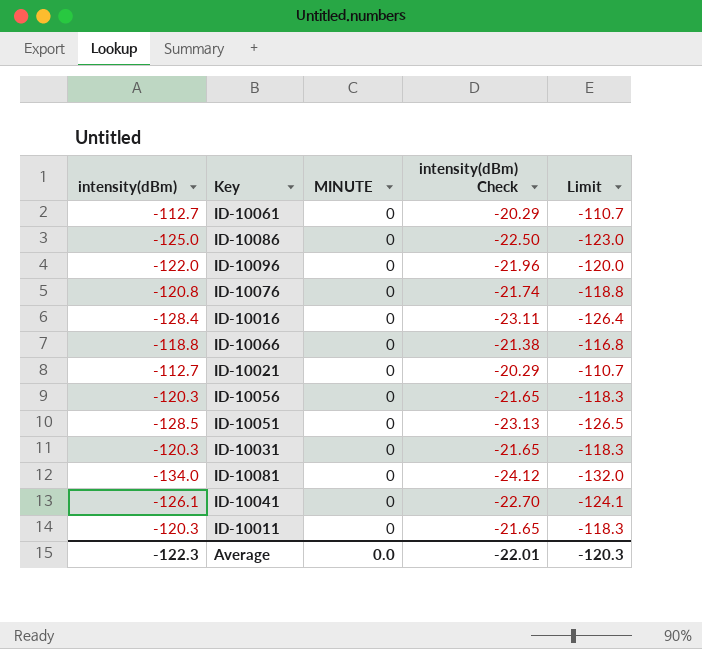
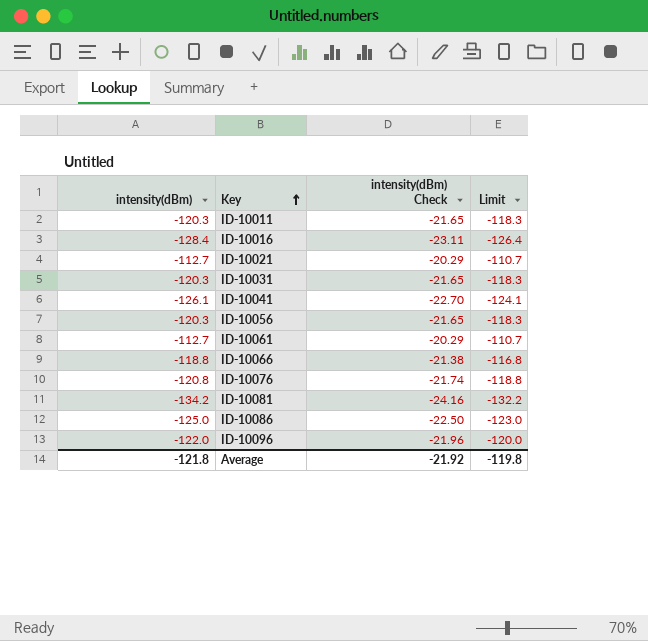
row order: none -> Key ascending
column MINUTE | position: 3 -> none
row ID-10051: -128.5 | 0 | -23.13 | -126.5 -> none
ID-10081 | intensity(dBm): -134.0 -> -134.2
ID-10081 | intensity(dBm) Check: -24.12 -> -24.16
ID-10081 | Limit: -132.0 -> -132.2
Average | intensity(dBm): -122.3 -> -121.8
Average | intensity(dBm) Check: -22.01 -> -21.92
Average | Limit: -120.3 -> -119.8

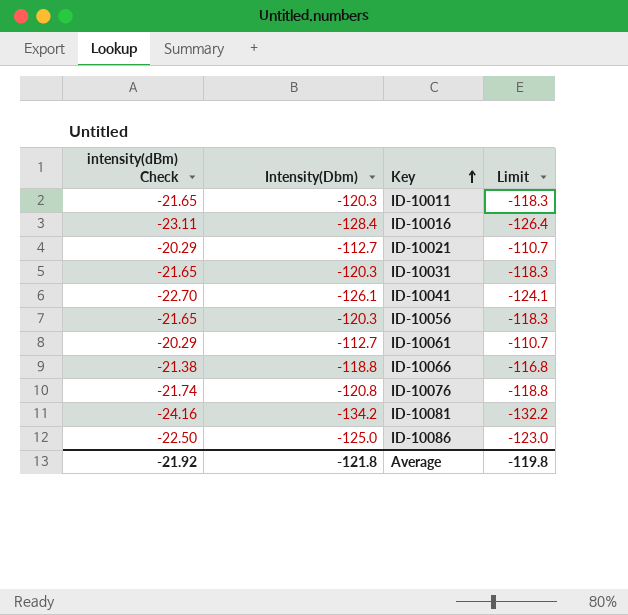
column intensity(dBm) Check | position: 3 -> 1
column name: intensity(dBm) -> Intensity(Dbm)
row ID-10096: -122.0 | -21.96 | -120.0 -> none

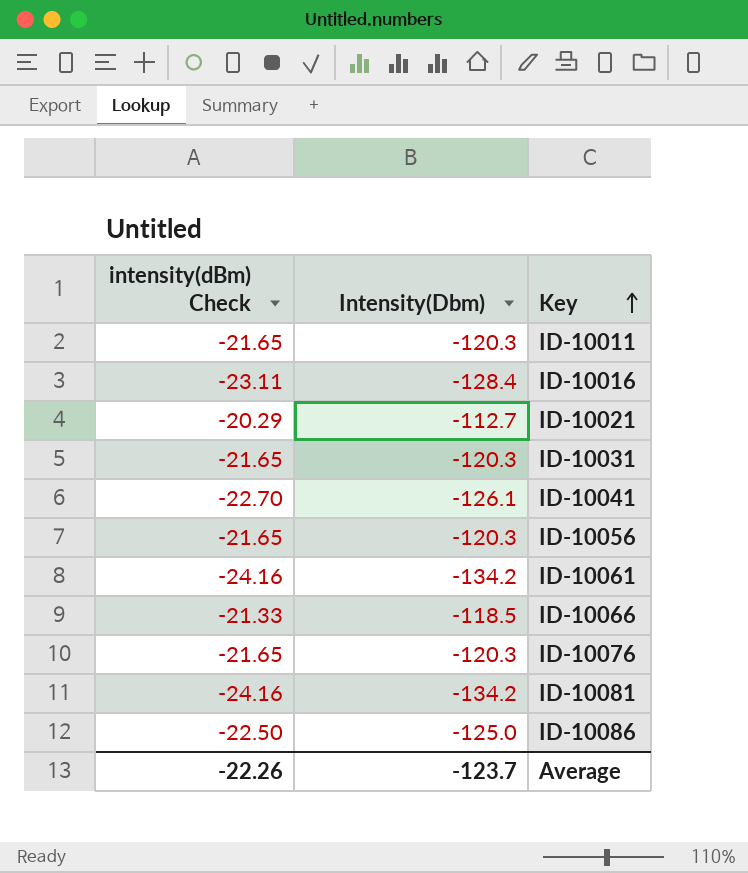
column Limit | formula: [Intensity(Dbm)] + 2 -> none
ID-10061 | intensity(dBm) Check: -20.29 -> -24.16
ID-10061 | Intensity(Dbm): -112.7 -> -134.2
ID-10066 | intensity(dBm) Check: -21.38 -> -21.33
ID-10066 | Intensity(Dbm): -118.8 -> -118.5
ID-10076 | intensity(dBm) Check: -21.74 -> -21.65
ID-10076 | Intensity(Dbm): -120.8 -> -120.3
Average | intensity(dBm) Check: -21.92 -> -22.26
Average | Intensity(Dbm): -121.8 -> -123.7

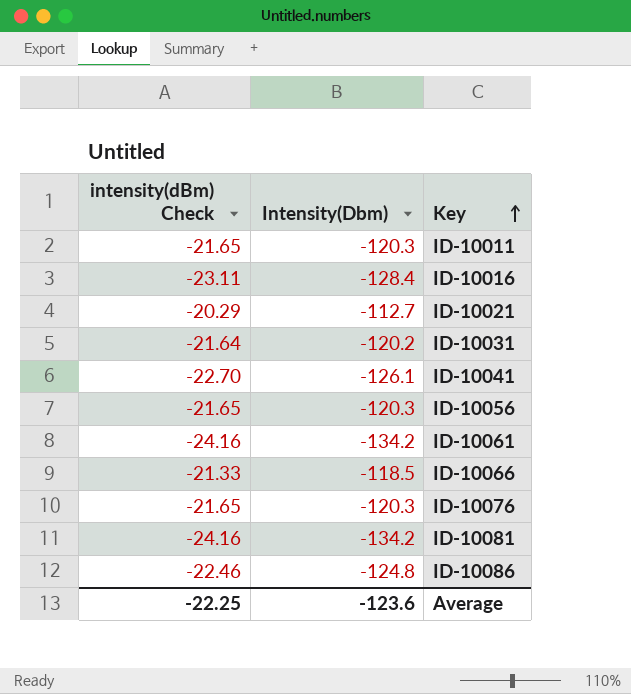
ID-10031 | intensity(dBm) Check: -21.65 -> -21.64
ID-10031 | Intensity(Dbm): -120.3 -> -120.2
ID-10086 | intensity(dBm) Check: -22.50 -> -22.46
ID-10086 | Intensity(Dbm): -125.0 -> -124.8
Average | intensity(dBm) Check: -22.26 -> -22.25
Average | Intensity(Dbm): -123.7 -> -123.6

